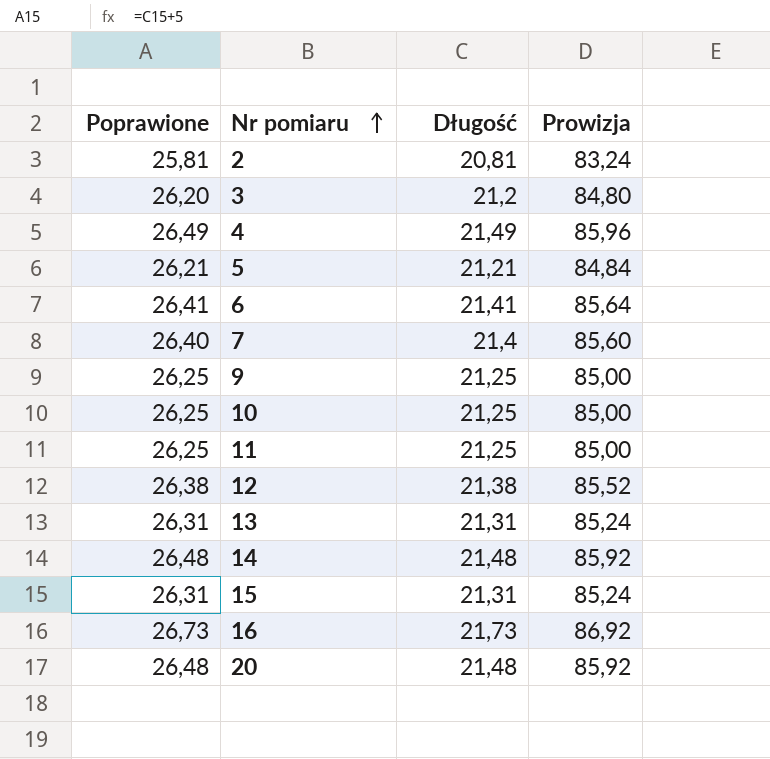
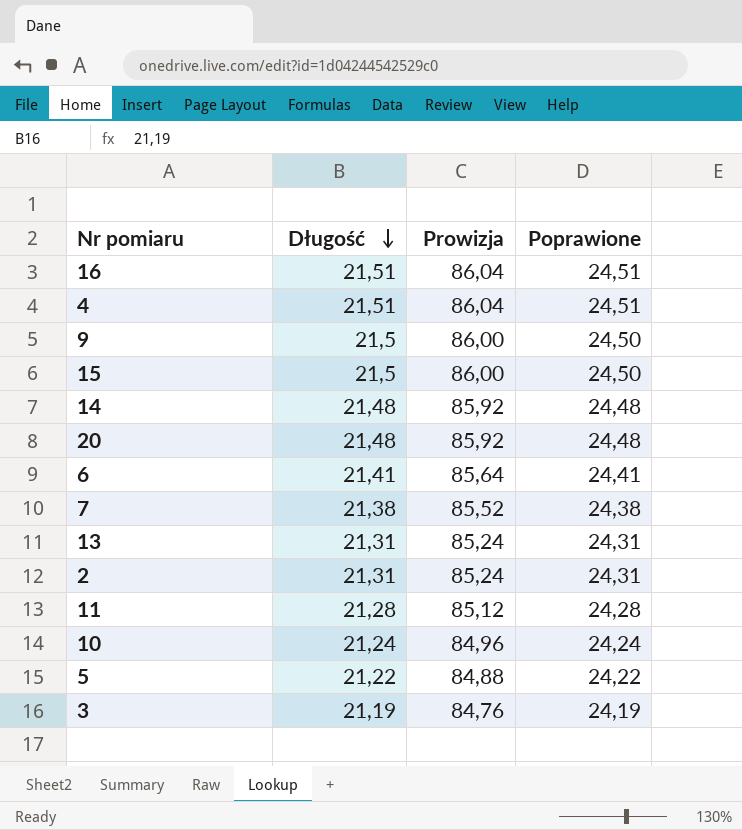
row order: Nr pomiaru ascending -> Długość descending
column Poprawione | formula: [Długość] + 5 -> [Długość] + 3
column Poprawione | position: 1 -> 4
row 12: 26,38 | 21,38 | 85,52 -> none
16 | Długość: 21,73 -> 21,51
16 | Prowizja: 86,92 -> 86,04
4 | Długość: 21,49 -> 21,51
4 | Prowizja: 85,96 -> 86,04
9 | Długość: 21,25 -> 21,5
9 | Prowizja: 85,00 -> 86,00
15 | Długość: 21,31 -> 21,5
15 | Prowizja: 85,24 -> 86,00
7 | Długość: 21,4 -> 21,38
7 | Prowizja: 85,60 -> 85,52
2 | Długość: 20,81 -> 21,31
2 | Prowizja: 83,24 -> 85,24
11 | Długość: 21,25 -> 21,28
11 | Prowizja: 85,00 -> 85,12
10 | Długość: 21,25 -> 21,24
10 | Prowizja: 85,00 -> 84,96
5 | Długość: 21,21 -> 21,22
5 | Prowizja: 84,84 -> 84,88
3 | Długość: 21,2 -> 21,19
3 | Prowizja: 84,80 -> 84,76

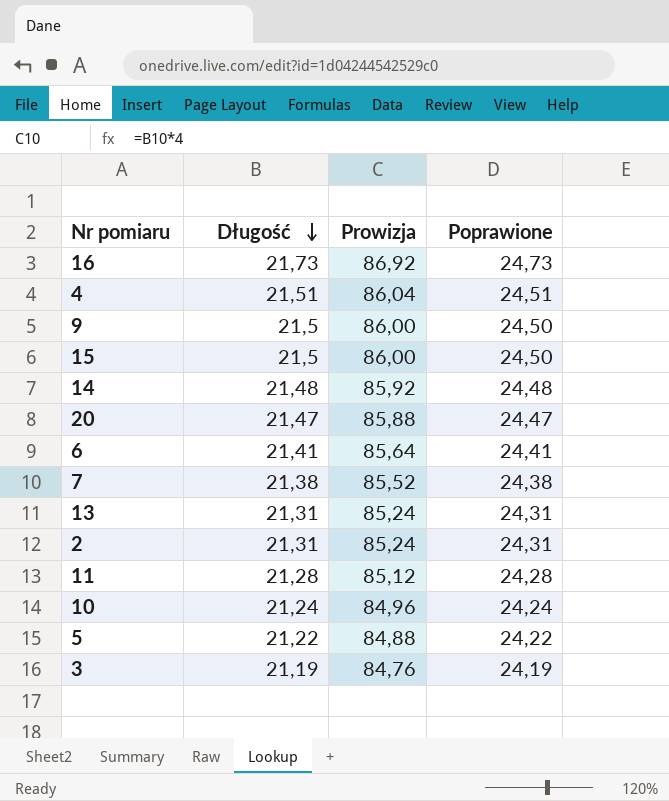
16 | Długość: 21,51 -> 21,73
16 | Prowizja: 86,04 -> 86,92
16 | Poprawione: 24,51 -> 24,73
20 | Długość: 21,48 -> 21,47
20 | Prowizja: 85,92 -> 85,88
20 | Poprawione: 24,48 -> 24,47

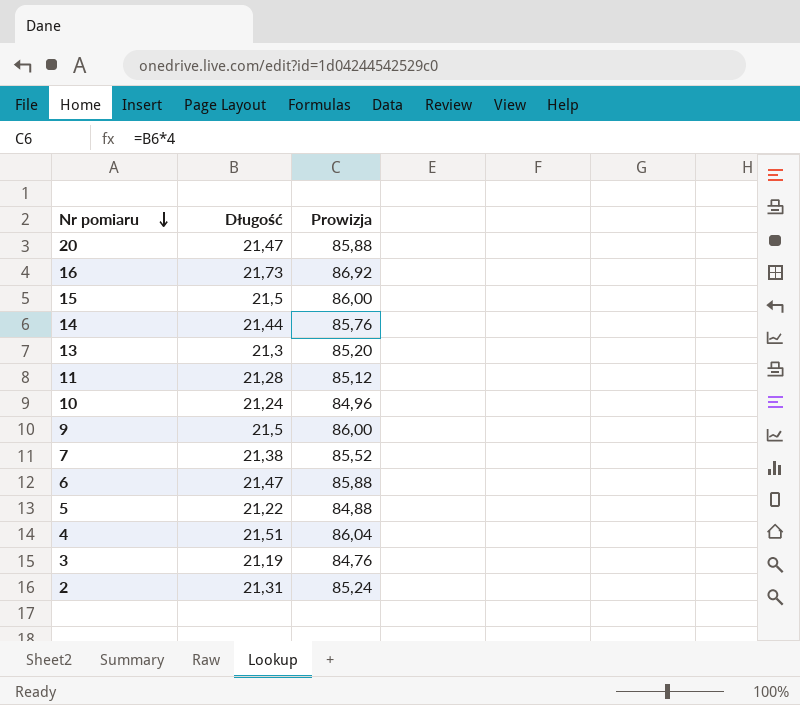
row order: Długość descending -> Nr pomiaru descending
column Poprawione | formula: [Długość] + 3 -> none
14 | Długość: 21,48 -> 21,44
14 | Prowizja: 85,92 -> 85,76
13 | Długość: 21,31 -> 21,3
13 | Prowizja: 85,24 -> 85,20
6 | Długość: 21,41 -> 21,47
6 | Prowizja: 85,64 -> 85,88

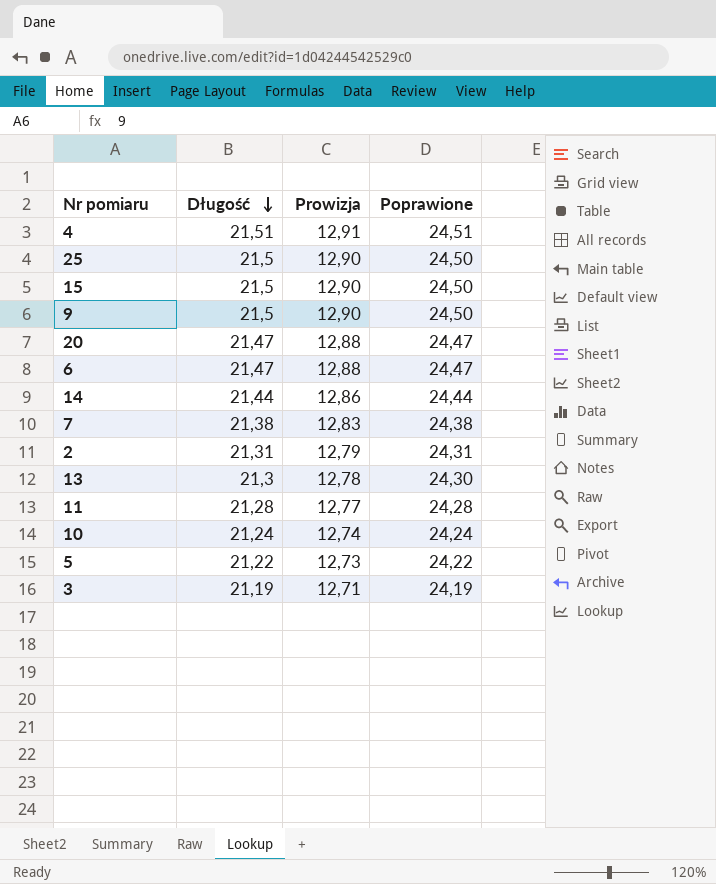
row order: Nr pomiaru descending -> Długość descending
column Prowizja | formula: [Długość] * 4 -> [Długość] * 0,6
column Poprawione | formula: none -> [Długość] + 3
row 16: 21,73 | 86,92 -> none
row 25: none -> 21,5 | 12,90 | 24,50

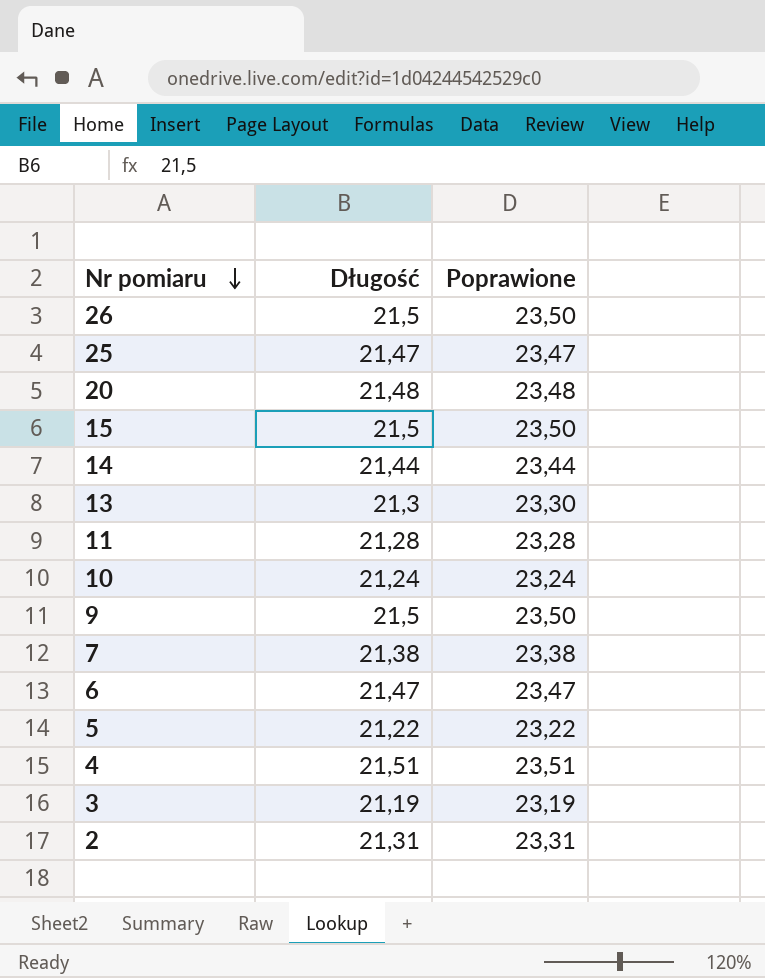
row order: Długość descending -> Nr pomiaru descending
column Prowizja | formula: [Długość] * 0,6 -> none
column Poprawione | formula: [Długość] + 3 -> [Długość] + 2
row 26: none -> 21,5 | 23,50
25 | Długość: 21,5 -> 21,47
20 | Długość: 21,47 -> 21,48

